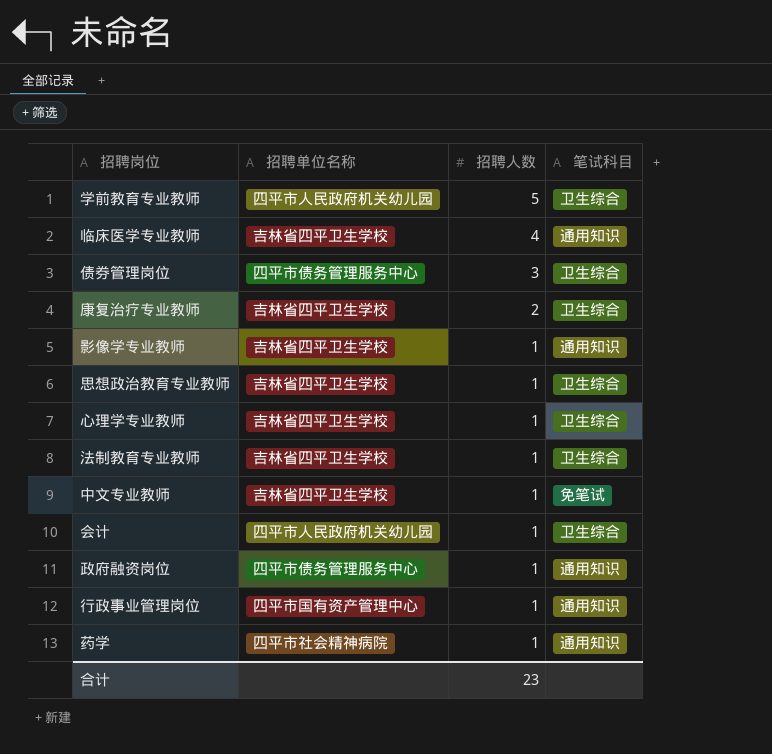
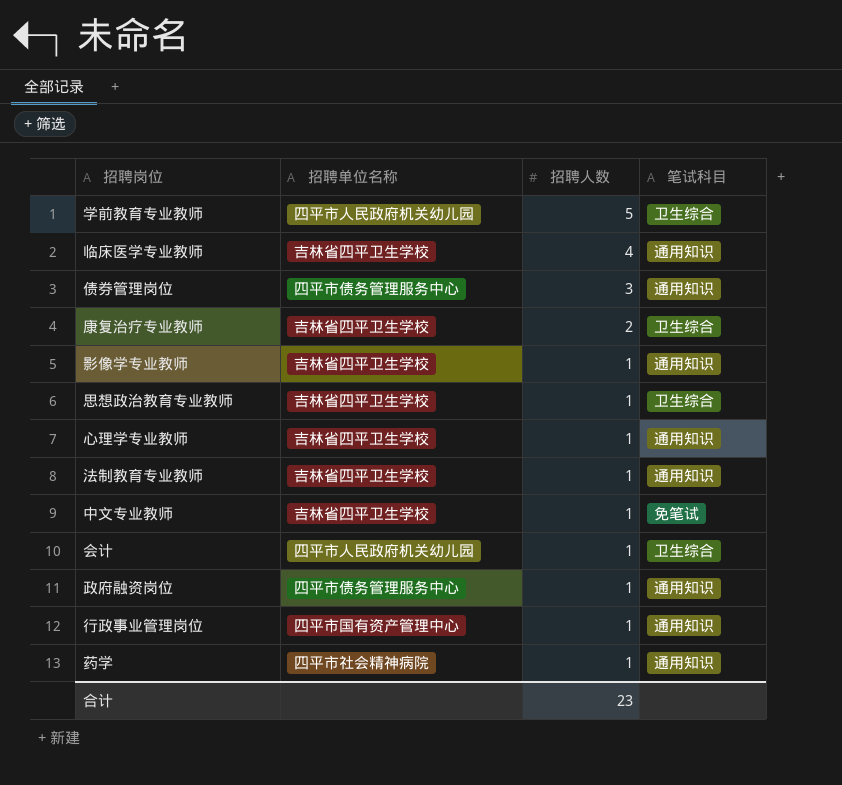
债券管理岗位 | 笔试科目: 卫生综合 -> 通用知识
心理学专业教师 | 笔试科目: 卫生综合 -> 通用知识
法制教育专业教师 | 笔试科目: 卫生综合 -> 通用知识

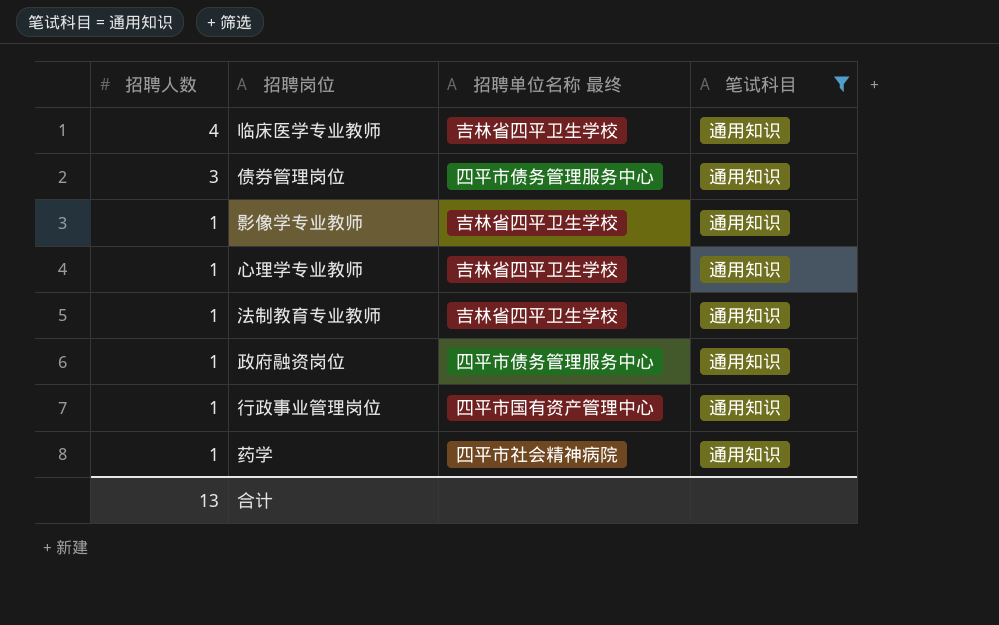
filter: none -> 笔试科目 = 通用知识
column 招聘人数 | position: 3 -> 1
column name: 招聘单位名称 -> 招聘单位名称 最终
合计 | 招聘人数: 23 -> 13

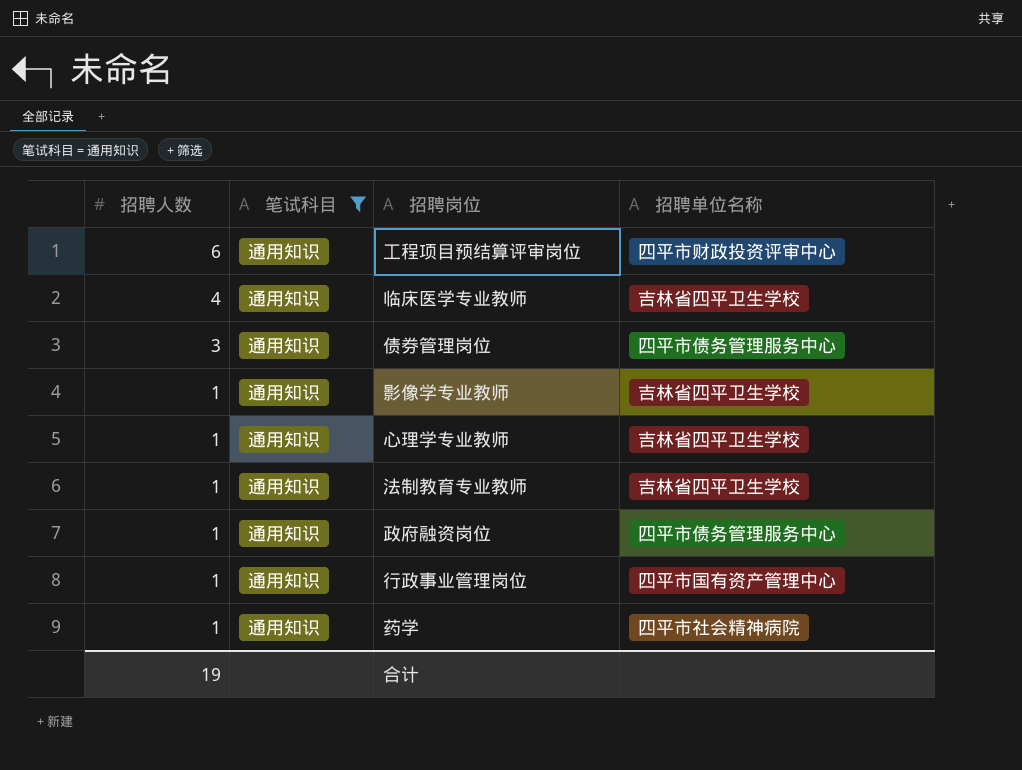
column 笔试科目 | position: 4 -> 2
column name: 招聘单位名称 最终 -> 招聘单位名称
row 工程项目预结算评审岗位: none -> 6 | 通用知识 | 四平市财政投资评审中心
合计 | 招聘人数: 13 -> 19

